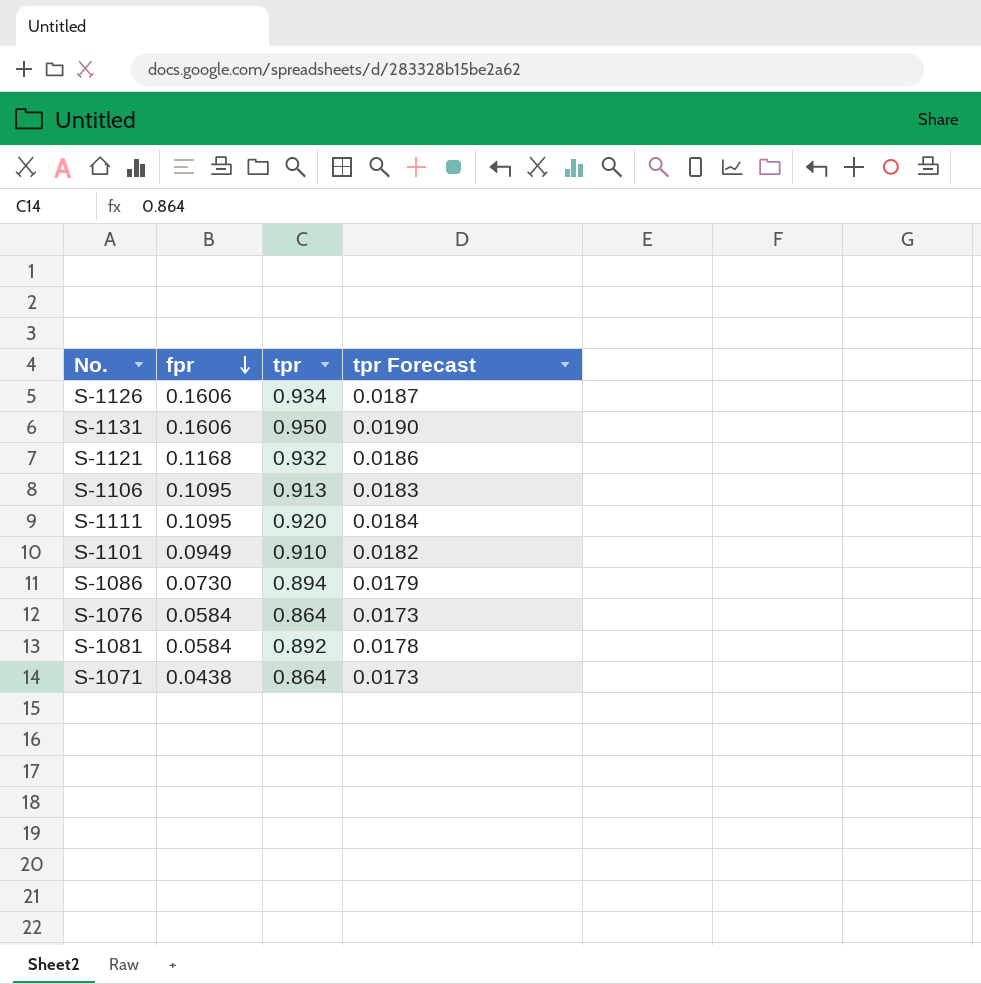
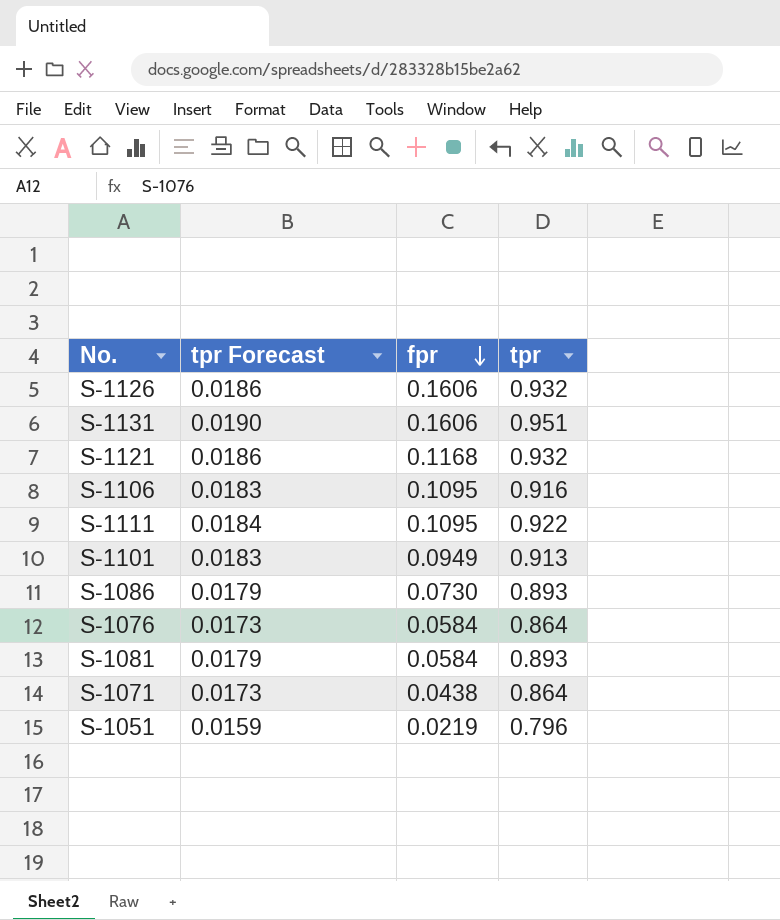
column tpr Forecast | position: 4 -> 2
S-1126 | tpr Forecast: 0.0187 -> 0.0186
S-1126 | tpr: 0.934 -> 0.932
S-1131 | tpr: 0.950 -> 0.951
S-1106 | tpr: 0.913 -> 0.916
S-1111 | tpr: 0.920 -> 0.922
S-1101 | tpr Forecast: 0.0182 -> 0.0183
S-1101 | tpr: 0.910 -> 0.913
S-1086 | tpr: 0.894 -> 0.893
S-1081 | tpr Forecast: 0.0178 -> 0.0179
S-1081 | tpr: 0.892 -> 0.893
row S-1051: none -> 0.0159 | 0.0219 | 0.796

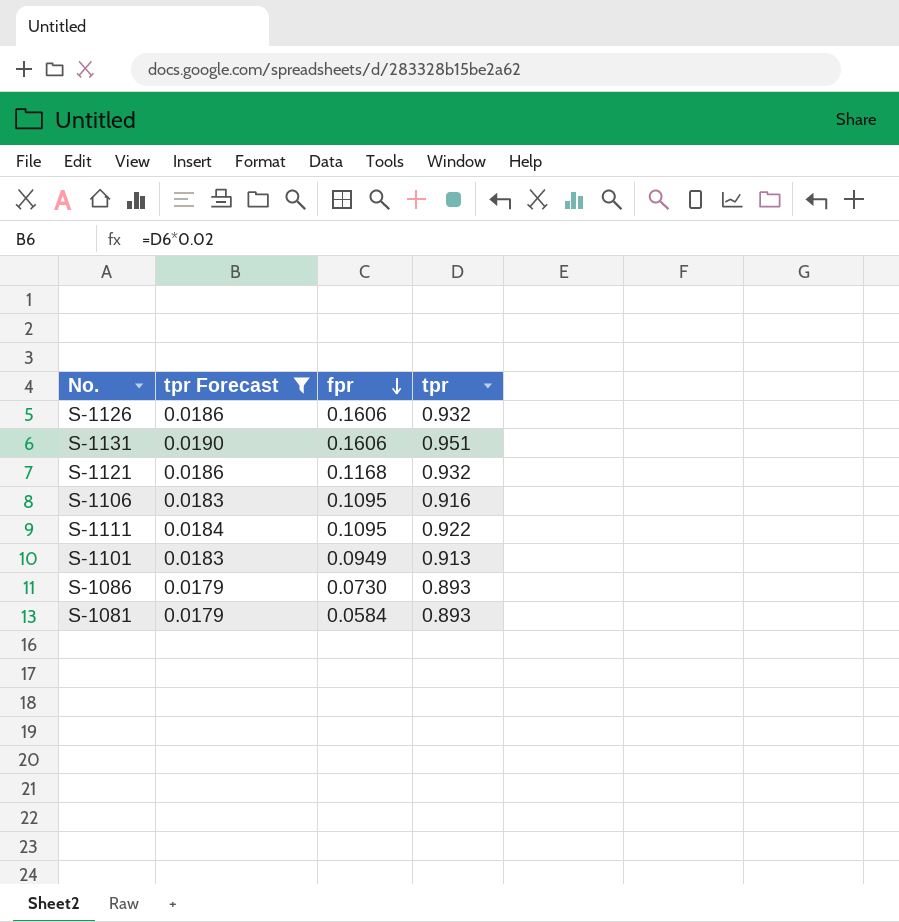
filter: none -> tpr Forecast >= 0.0179

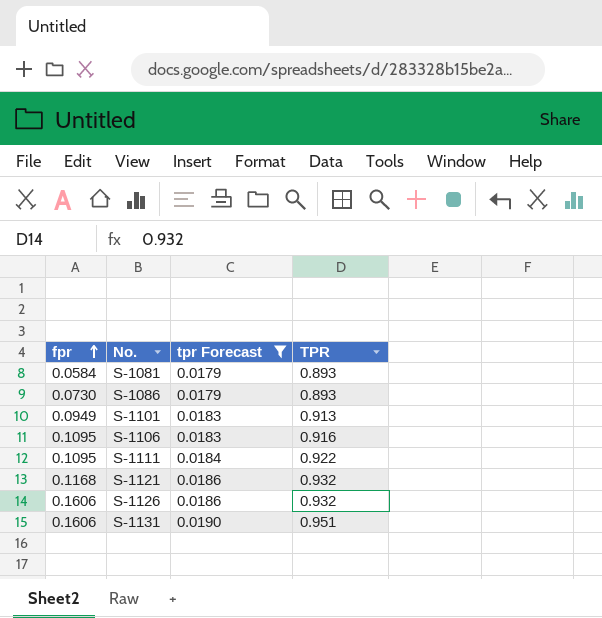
row order: fpr descending -> fpr ascending
column fpr | position: 3 -> 1
column name: tpr -> TPR

